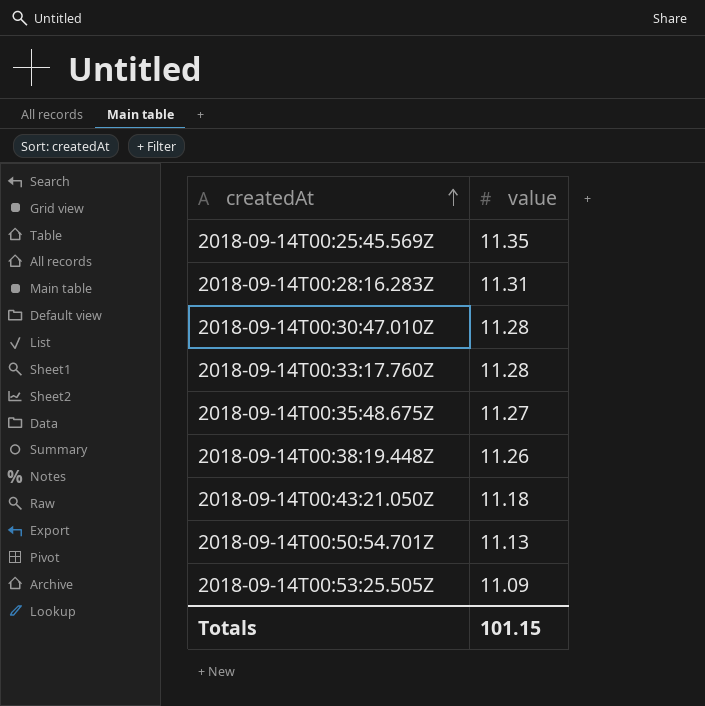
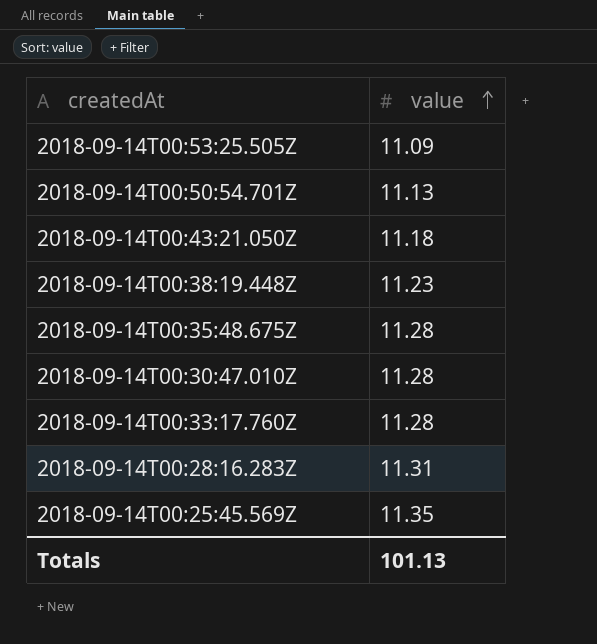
row order: createdAt ascending -> value ascending
2018-09-14T00:38:19.448Z | value: 11.26 -> 11.23
2018-09-14T00:35:48.675Z | value: 11.27 -> 11.28
Totals | value: 101.15 -> 101.13

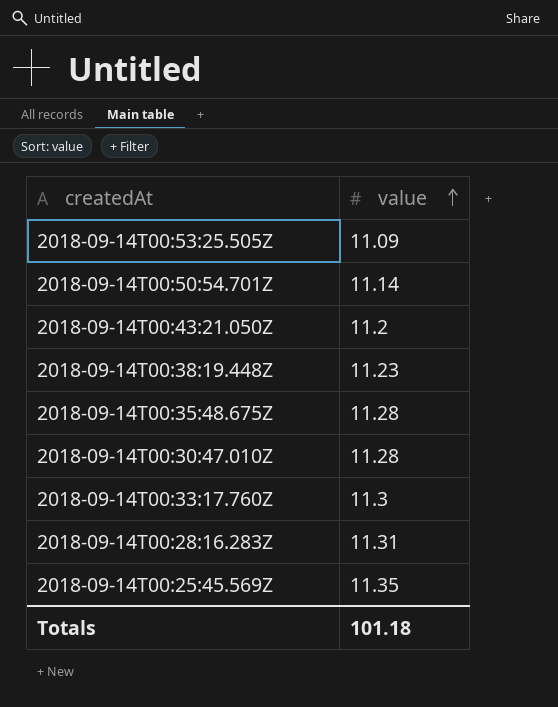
2018-09-14T00:50:54.701Z | value: 11.13 -> 11.14
2018-09-14T00:43:21.050Z | value: 11.18 -> 11.2
2018-09-14T00:33:17.760Z | value: 11.28 -> 11.3
Totals | value: 101.13 -> 101.18

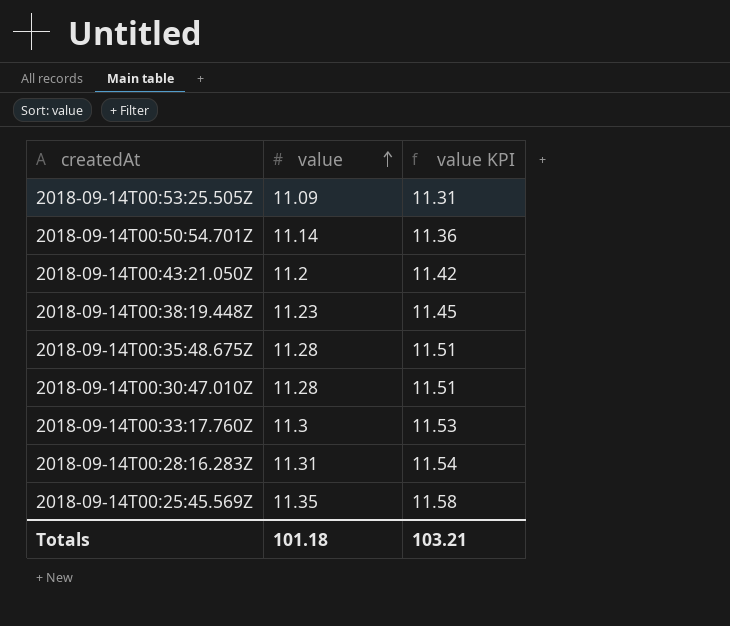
column value KPI | formula: none -> [value] * 1.02

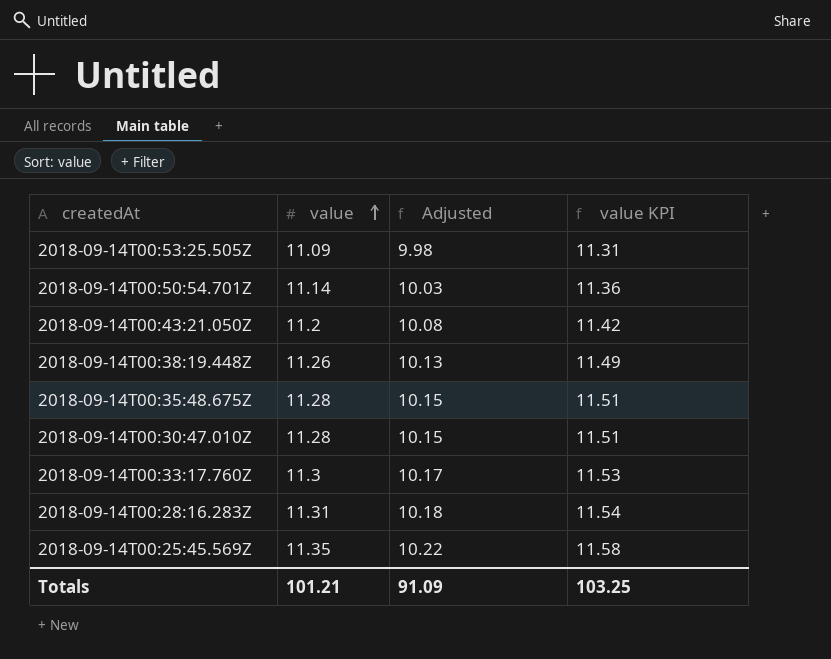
column Adjusted | formula: none -> [value] * 0.9
2018-09-14T00:38:19.448Z | value: 11.23 -> 11.26
2018-09-14T00:38:19.448Z | value KPI: 11.45 -> 11.49
Totals | value: 101.18 -> 101.21
Totals | value KPI: 103.21 -> 103.25

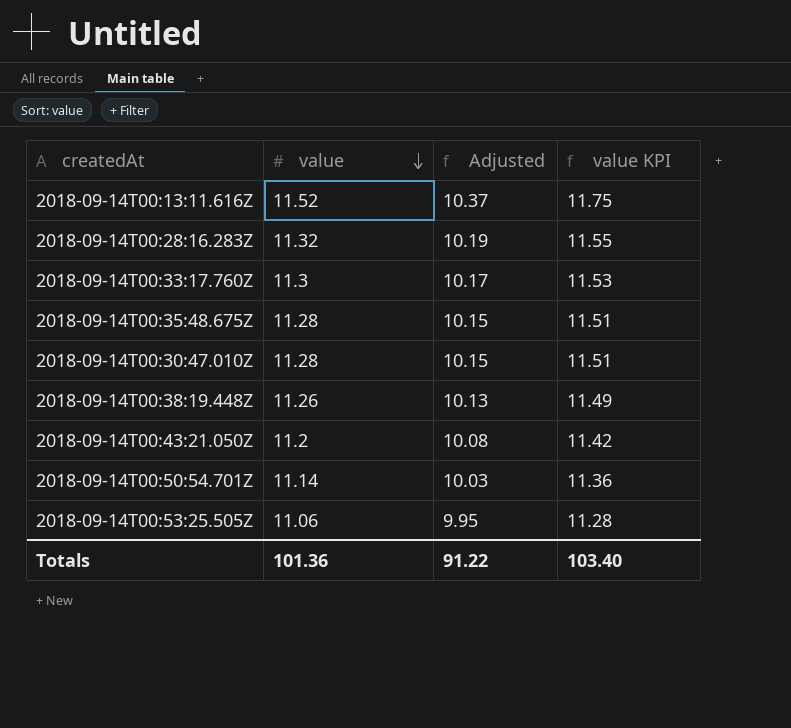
row order: value ascending -> value descending
row 2018-09-14T00:25:45.569Z: 11.35 | 10.22 | 11.58 -> none
row 2018-09-14T00:13:11.616Z: none -> 11.52 | 10.37 | 11.75
2018-09-14T00:28:16.283Z | value: 11.31 -> 11.32
2018-09-14T00:28:16.283Z | Adjusted: 10.18 -> 10.19
2018-09-14T00:28:16.283Z | value KPI: 11.54 -> 11.55
2018-09-14T00:53:25.505Z | value: 11.09 -> 11.06
2018-09-14T00:53:25.505Z | Adjusted: 9.98 -> 9.95
2018-09-14T00:53:25.505Z | value KPI: 11.31 -> 11.28
Totals | value: 101.21 -> 101.36
Totals | Adjusted: 91.09 -> 91.22
Totals | value KPI: 103.25 -> 103.40

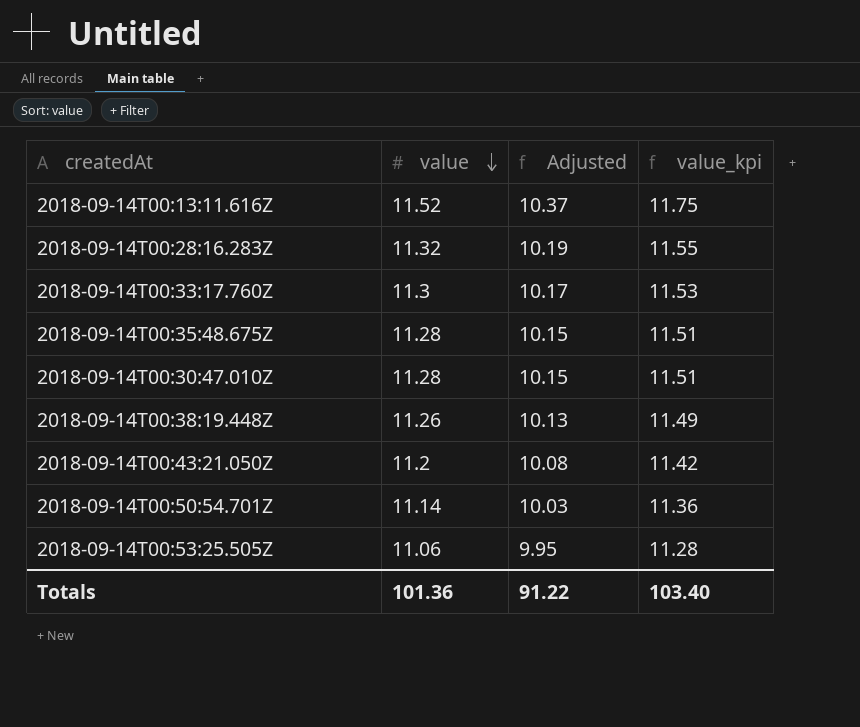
column name: value KPI -> value_kpi

